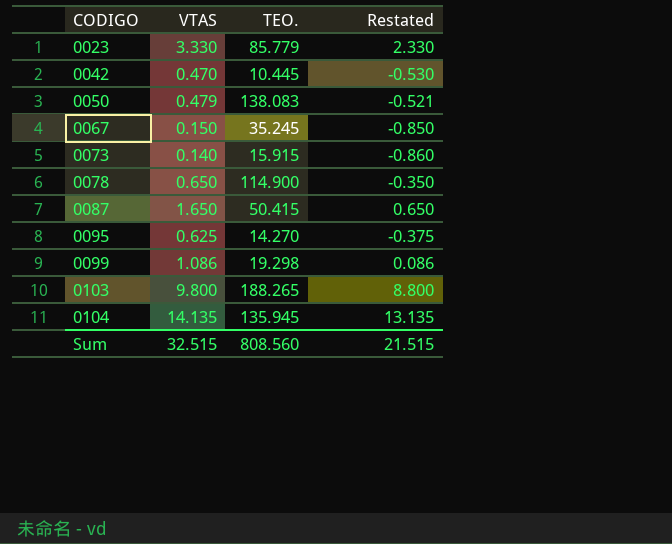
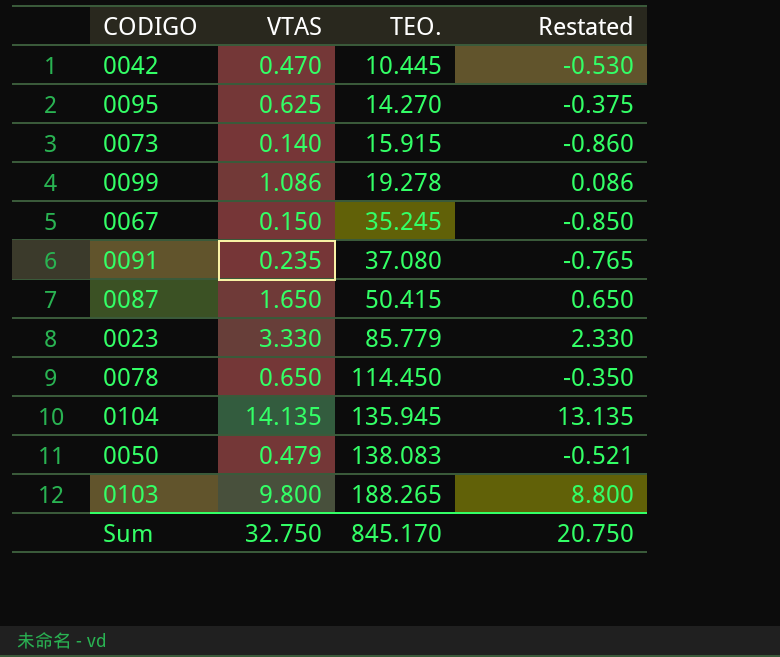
row order: CODIGO ascending -> TEO. ascending
0099 | TEO.: 19.298 -> 19.278
row 0091: none -> 0.235 | 37.080 | -0.765
0078 | TEO.: 114.900 -> 114.450
Sum | VTAS: 32.515 -> 32.750
Sum | TEO.: 808.560 -> 845.170
Sum | Restated: 21.515 -> 20.750

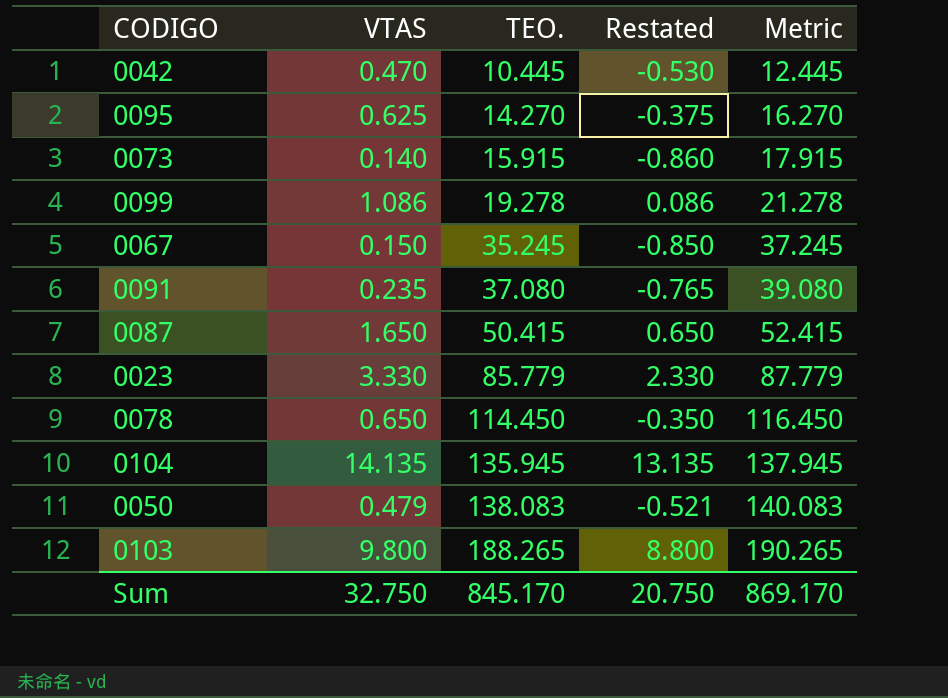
column Metric | formula: none -> [TEO.] + 2

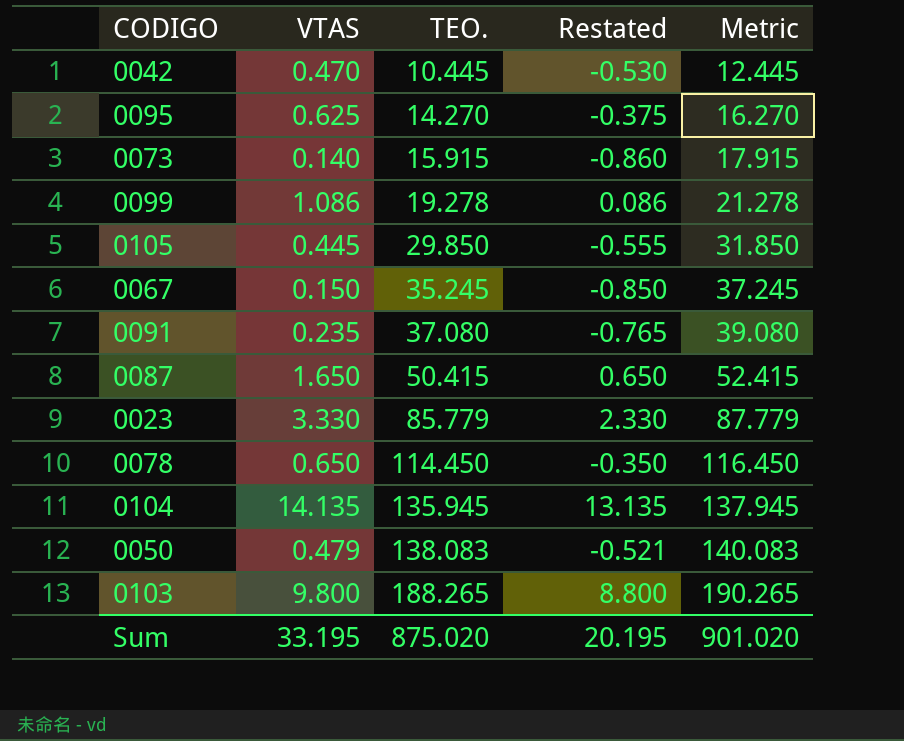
row 0105: none -> 0.445 | 29.850 | -0.555 | 31.850
Sum | VTAS: 32.750 -> 33.195
Sum | TEO.: 845.170 -> 875.020
Sum | Restated: 20.750 -> 20.195
Sum | Metric: 869.170 -> 901.020

